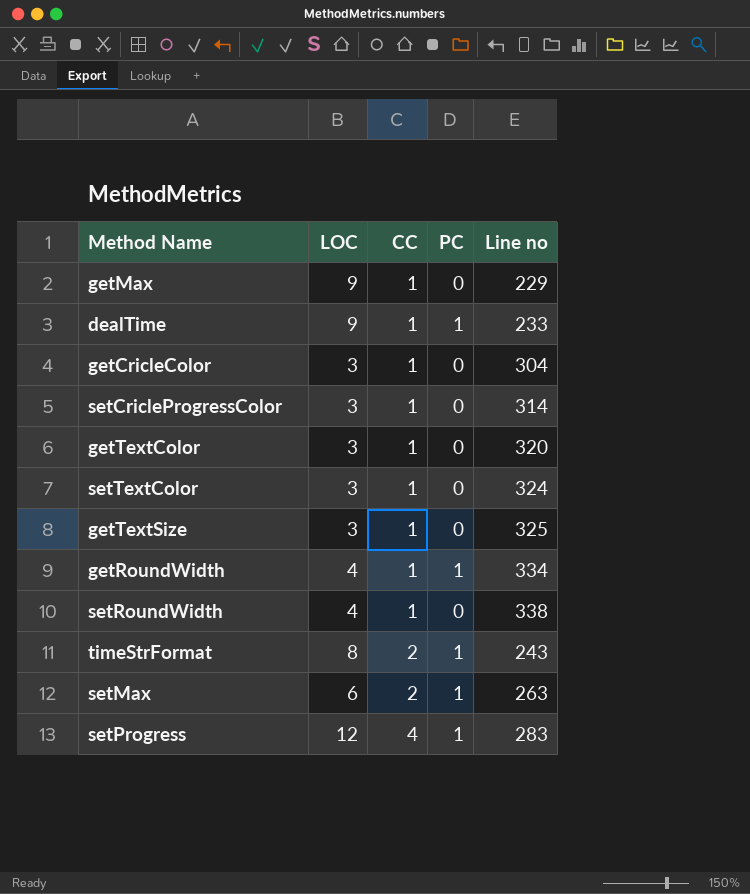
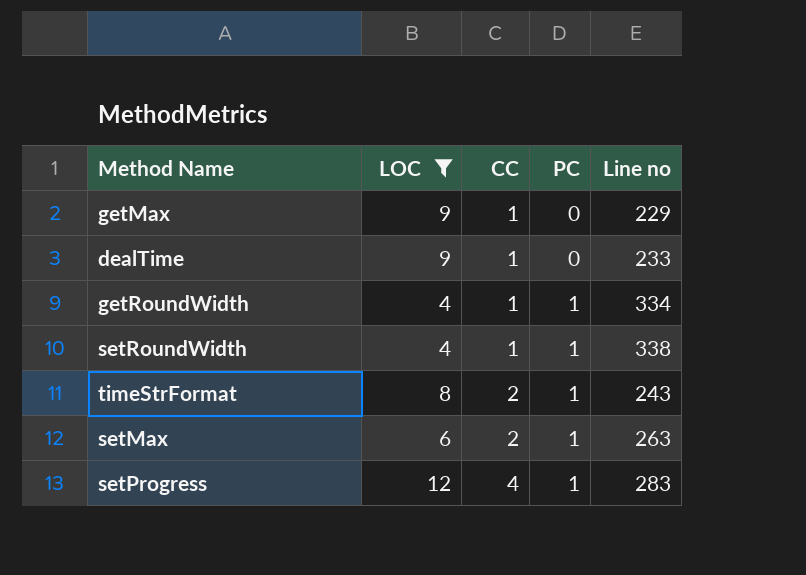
filter: none -> LOC != 3
dealTime | PC: 1 -> 0
setRoundWidth | PC: 0 -> 1

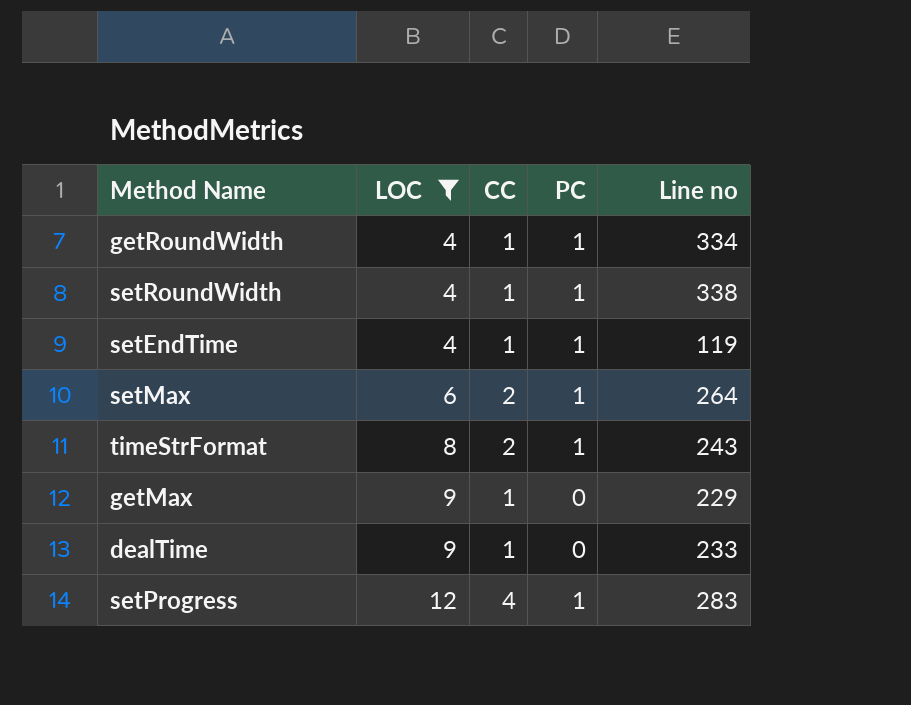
row order: CC ascending -> LOC ascending
row setEndTime: none -> 4 | 1 | 1 | 119
setMax | Line no: 263 -> 264

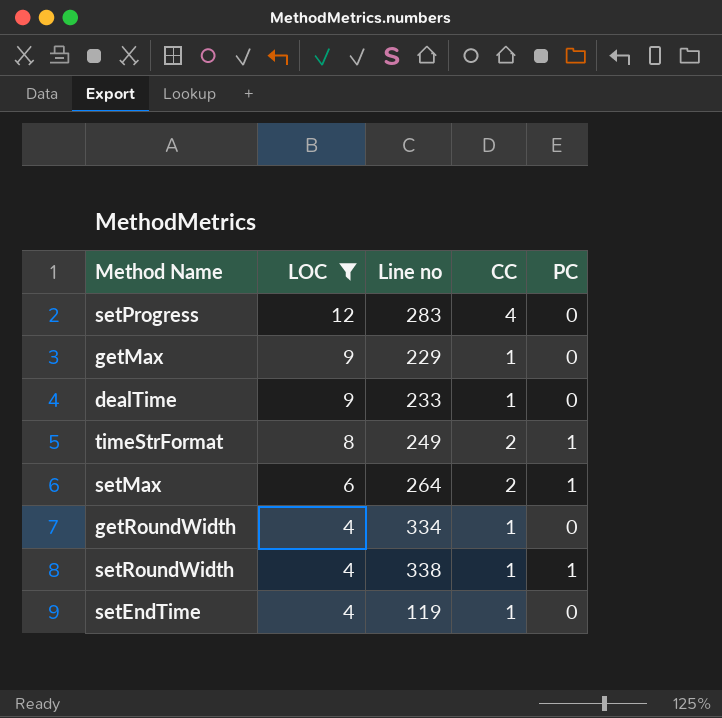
row order: LOC ascending -> LOC descending
column Line no | position: 5 -> 3
setProgress | PC: 1 -> 0
timeStrFormat | Line no: 243 -> 249
getRoundWidth | PC: 1 -> 0
setEndTime | PC: 1 -> 0

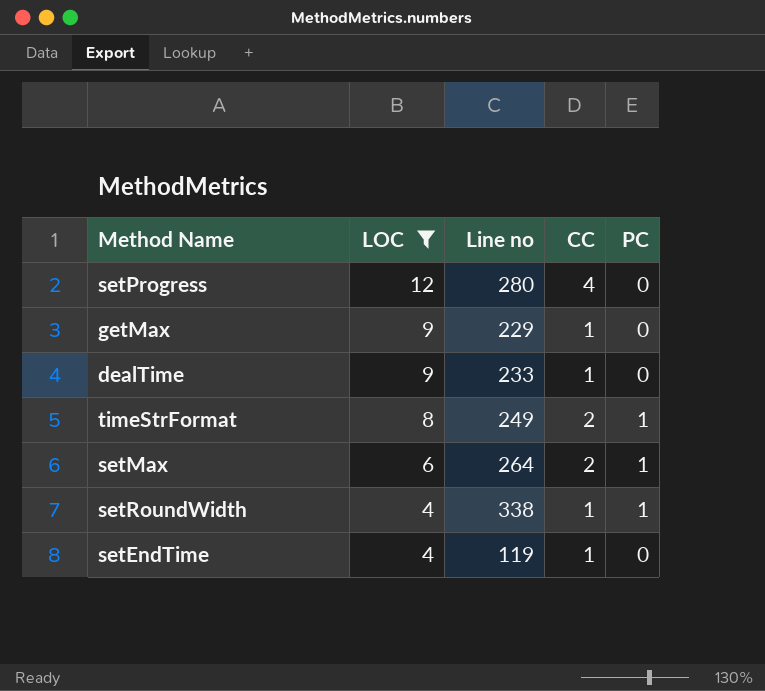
row getRoundWidth: 4 | 334 | 1 | 0 -> none
setProgress | Line no: 283 -> 280

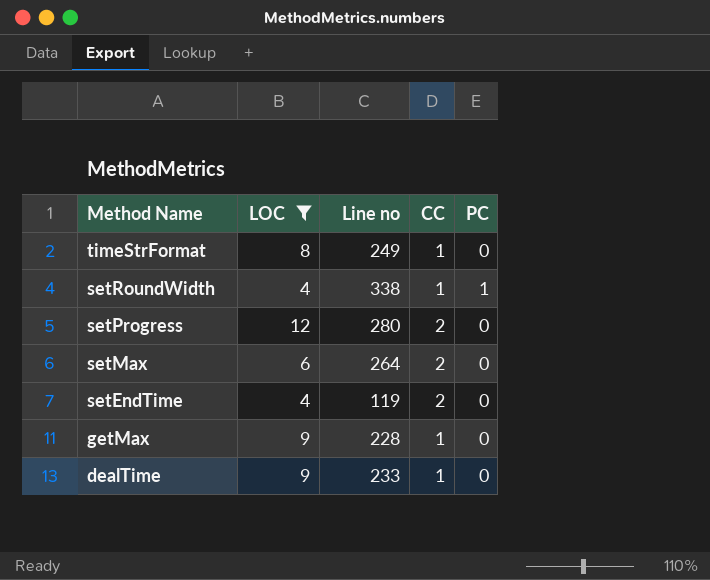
row order: LOC descending -> Method Name descending
timeStrFormat | CC: 2 -> 1
timeStrFormat | PC: 1 -> 0
setProgress | CC: 4 -> 2
setMax | PC: 1 -> 0
setEndTime | CC: 1 -> 2
getMax | Line no: 229 -> 228

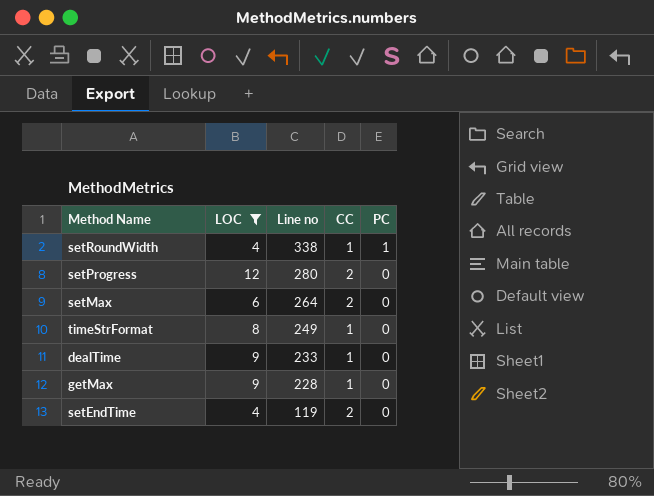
row order: Method Name descending -> Line no descending

